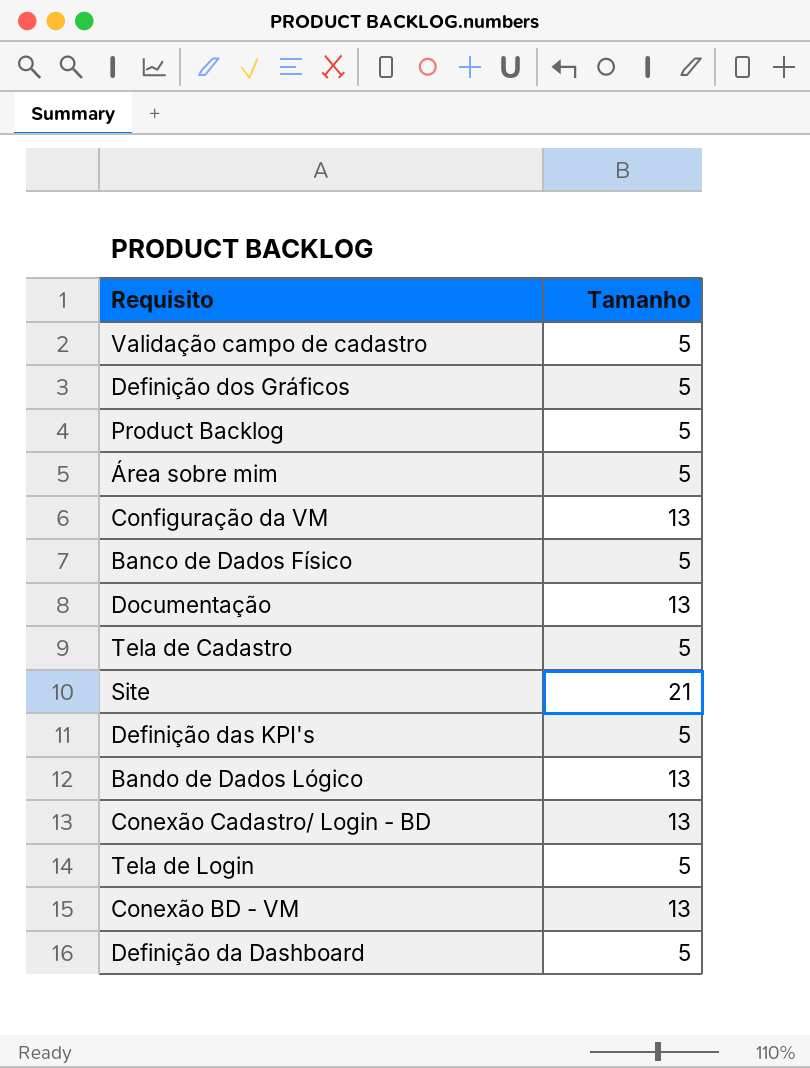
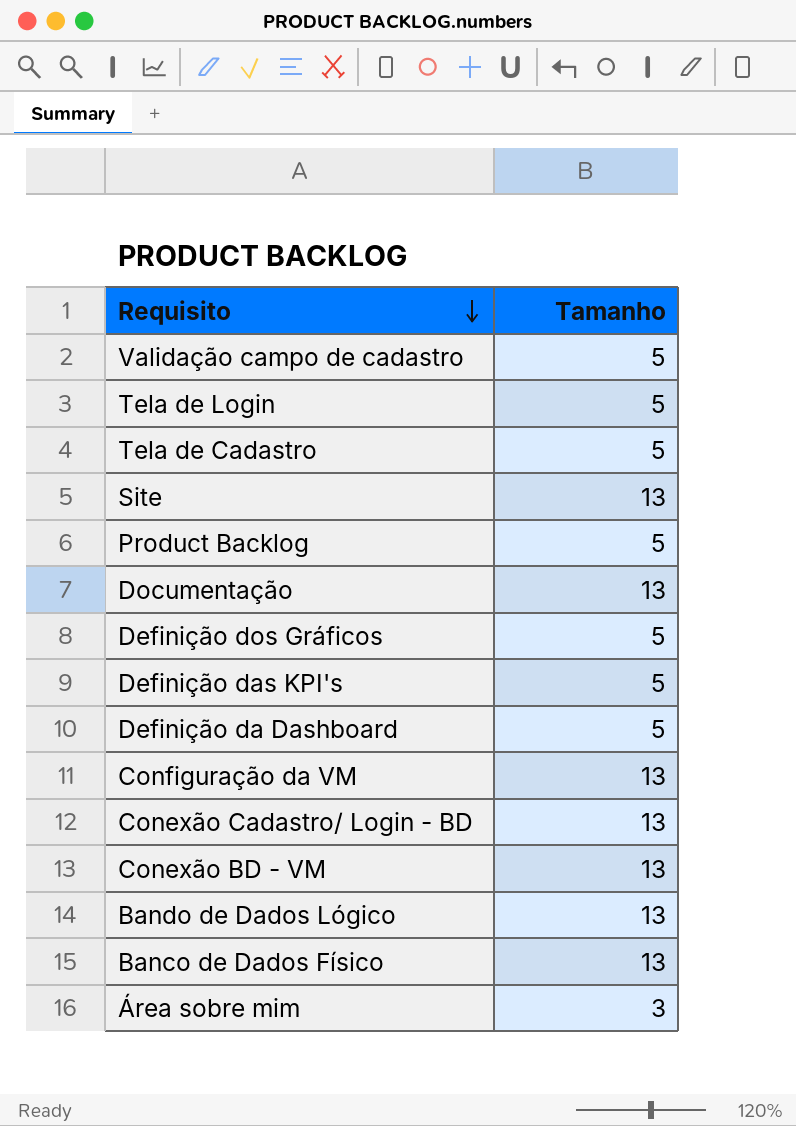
row order: none -> Requisito descending
Site | Tamanho: 21 -> 13
Banco de Dados Físico | Tamanho: 5 -> 13
Área sobre mim | Tamanho: 5 -> 3

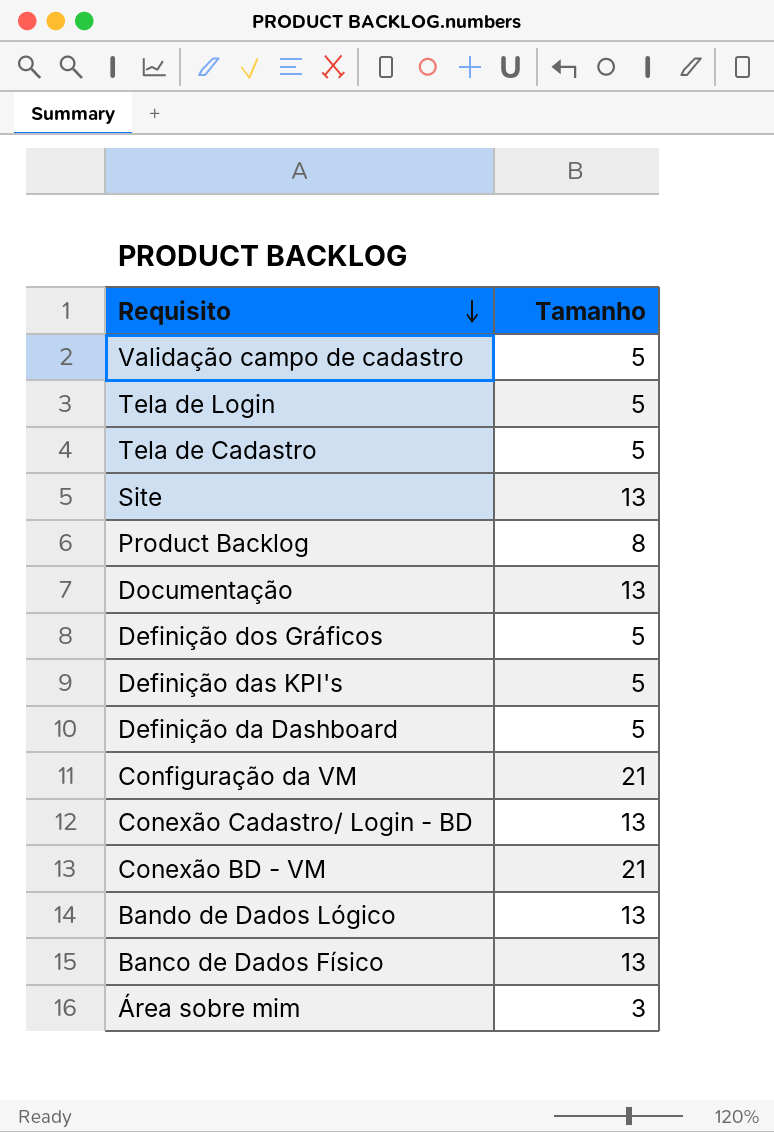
Product Backlog | Tamanho: 5 -> 8
Configuração da VM | Tamanho: 13 -> 21
Conexão BD - VM | Tamanho: 13 -> 21

